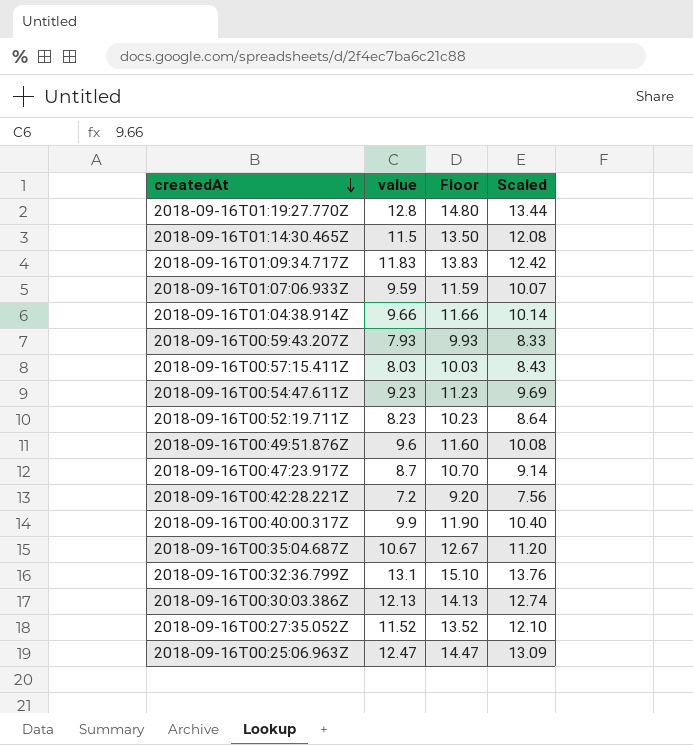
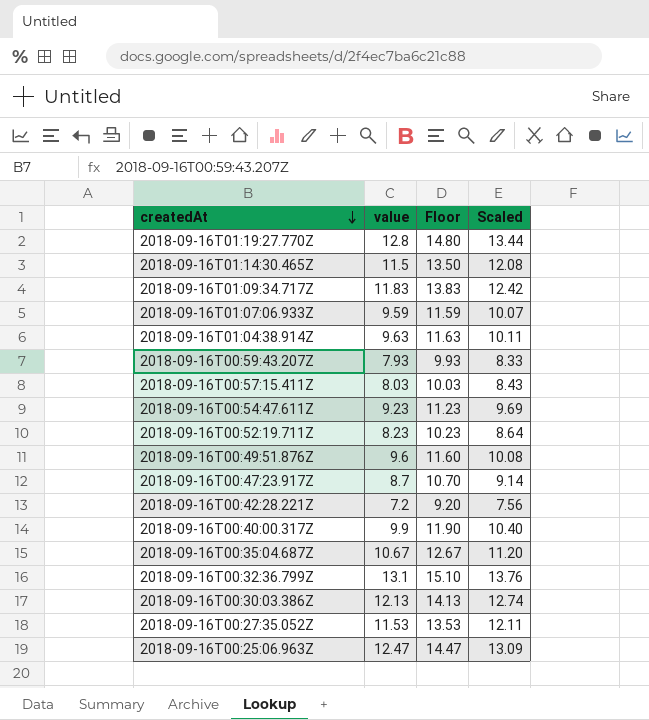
2018-09-16T01:04:38.914Z | value: 9.66 -> 9.63
2018-09-16T01:04:38.914Z | Floor: 11.66 -> 11.63
2018-09-16T01:04:38.914Z | Scaled: 10.14 -> 10.11
2018-09-16T00:27:35.052Z | value: 11.52 -> 11.53
2018-09-16T00:27:35.052Z | Floor: 13.52 -> 13.53
2018-09-16T00:27:35.052Z | Scaled: 12.10 -> 12.11

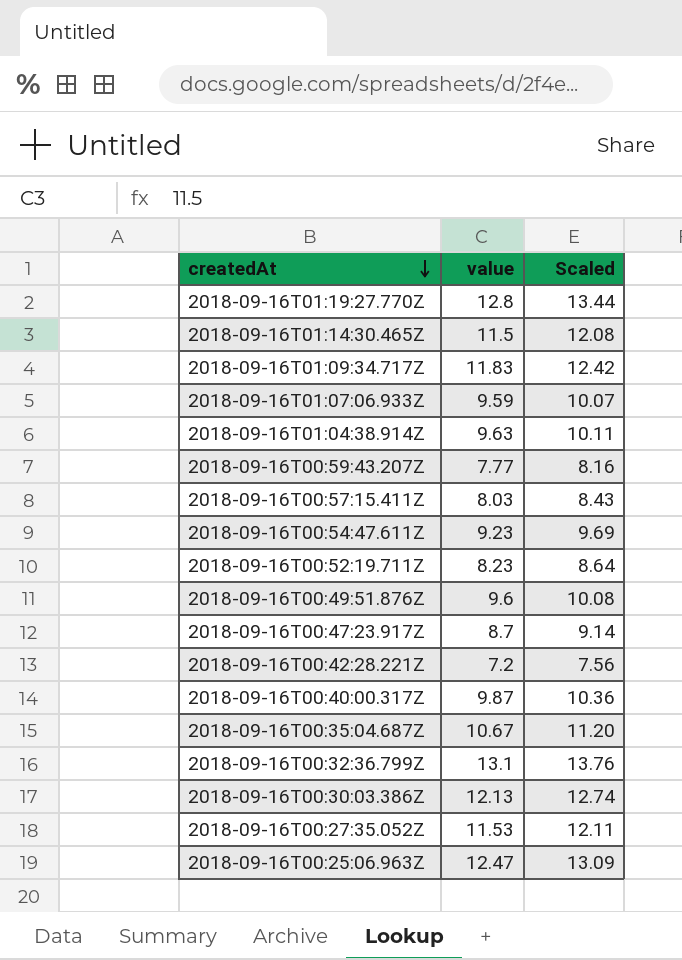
column Floor | formula: [value] + 2 -> none
2018-09-16T00:59:43.207Z | value: 7.93 -> 7.77
2018-09-16T00:59:43.207Z | Scaled: 8.33 -> 8.16
2018-09-16T00:40:00.317Z | value: 9.9 -> 9.87
2018-09-16T00:40:00.317Z | Scaled: 10.40 -> 10.36

